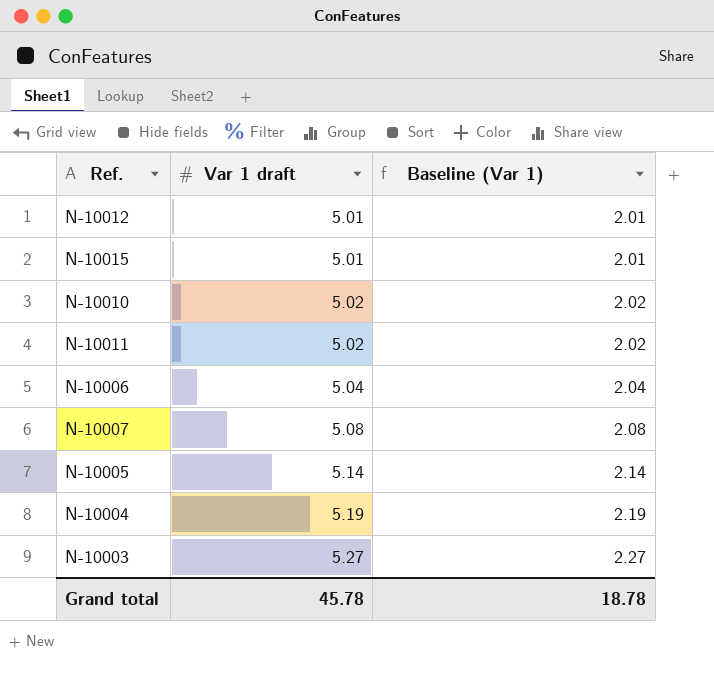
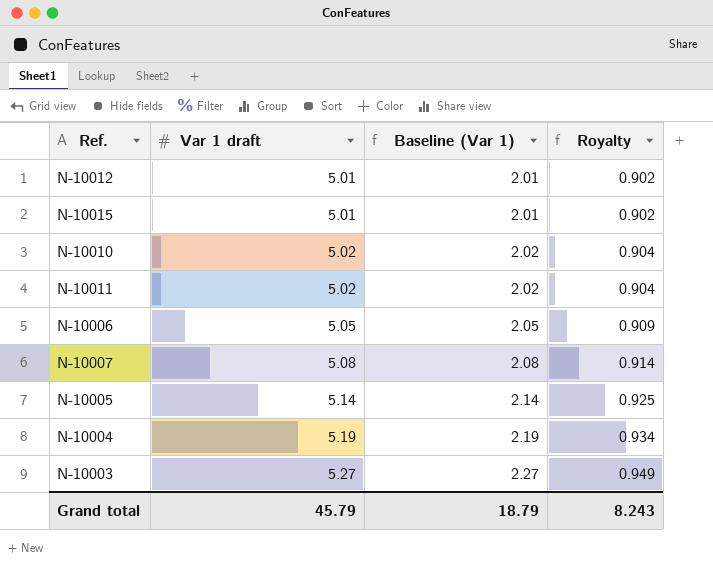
column Royalty | formula: none -> [Var 1 draft] * 0.18
N-10006 | Var 1 draft: 5.04 -> 5.05
N-10006 | Baseline (Var 1): 2.04 -> 2.05
Grand total | Var 1 draft: 45.78 -> 45.79
Grand total | Baseline (Var 1): 18.78 -> 18.79

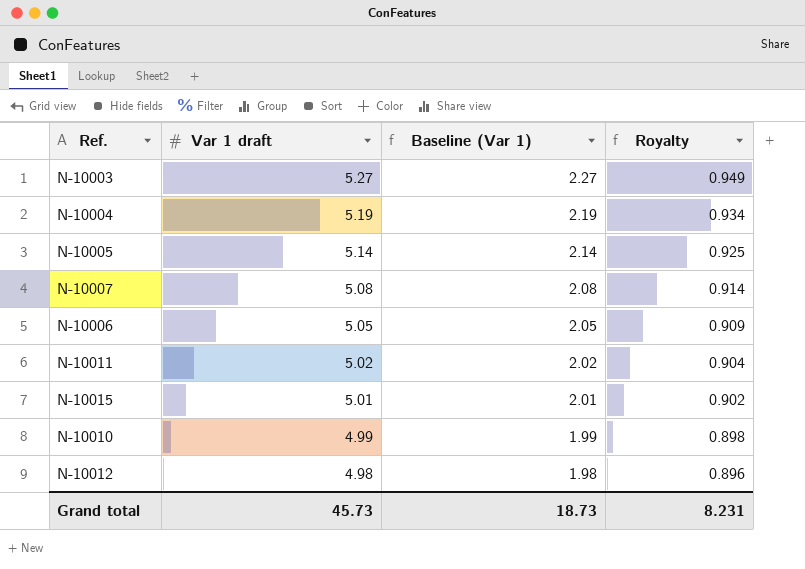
row order: Var 1 draft ascending -> Var 1 draft descending
N-10010 | Var 1 draft: 5.02 -> 4.99
N-10010 | Baseline (Var 1): 2.02 -> 1.99
N-10010 | Royalty: 0.904 -> 0.898
N-10012 | Var 1 draft: 5.01 -> 4.98
N-10012 | Baseline (Var 1): 2.01 -> 1.98
N-10012 | Royalty: 0.902 -> 0.896
Grand total | Var 1 draft: 45.79 -> 45.73
Grand total | Baseline (Var 1): 18.79 -> 18.73
Grand total | Royalty: 8.243 -> 8.231

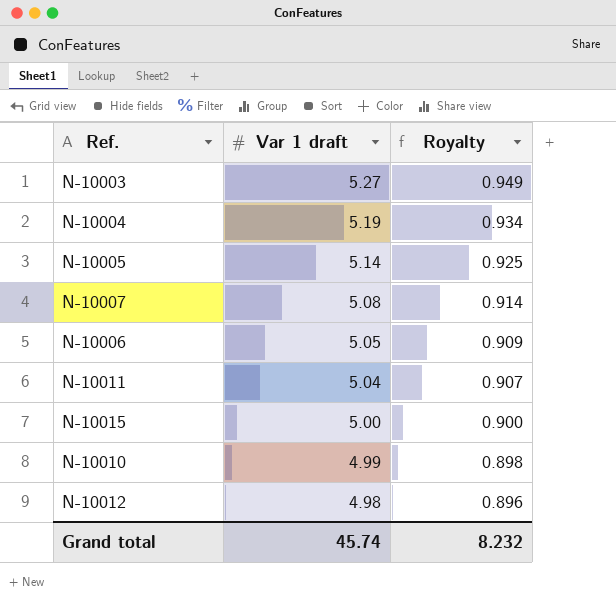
column Baseline (Var 1) | formula: [Var 1 draft] - 3 -> none
N-10011 | Var 1 draft: 5.02 -> 5.04
N-10011 | Royalty: 0.904 -> 0.907
N-10015 | Var 1 draft: 5.01 -> 5.00
N-10015 | Royalty: 0.902 -> 0.900
Grand total | Var 1 draft: 45.73 -> 45.74
Grand total | Royalty: 8.231 -> 8.232

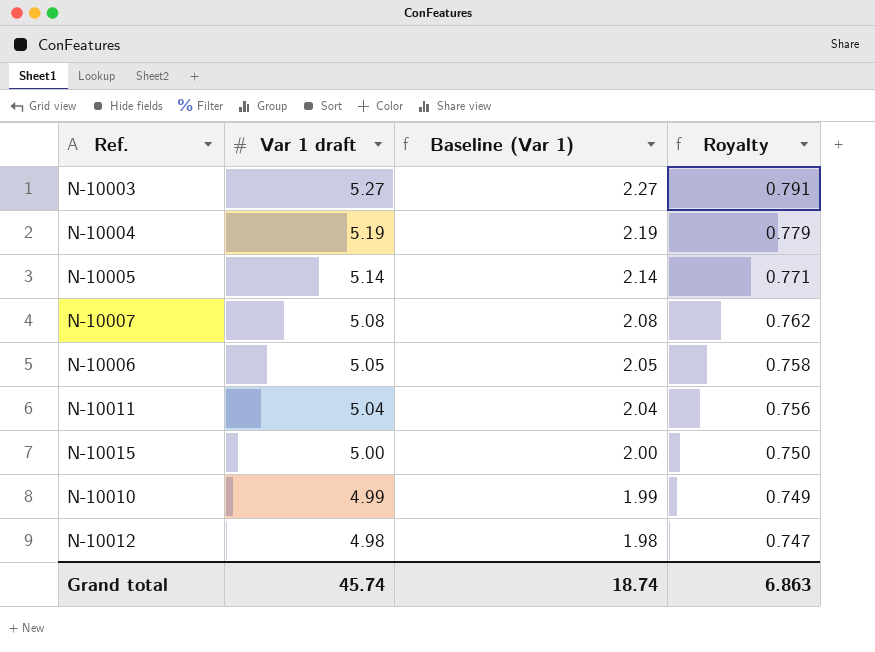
column Baseline (Var 1) | formula: none -> [Var 1 draft] - 3
column Royalty | formula: [Var 1 draft] * 0.18 -> [Var 1 draft] * 0.15
Grand total | Royalty: 8.232 -> 6.863

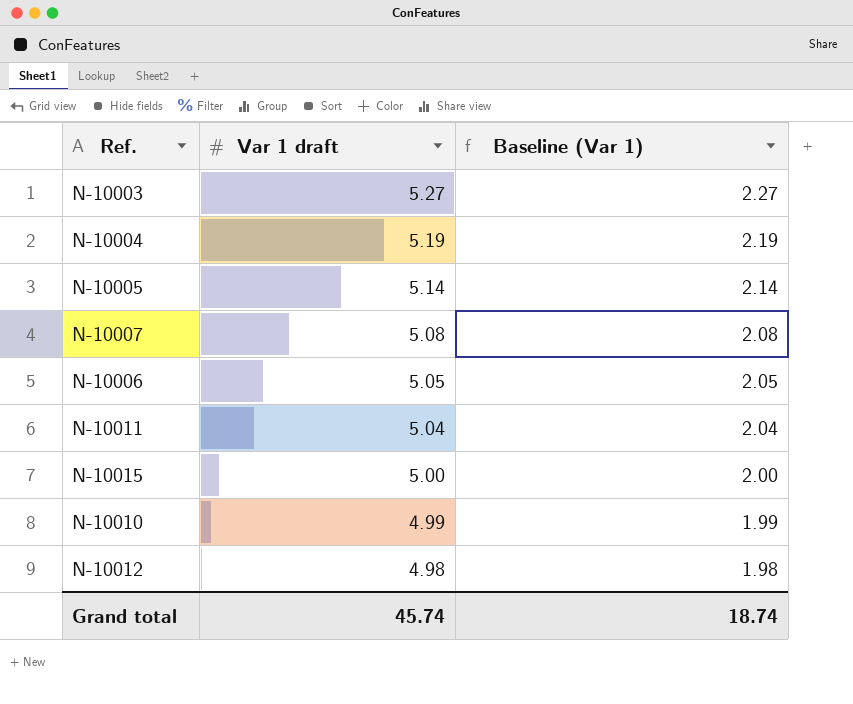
column Royalty | formula: [Var 1 draft] * 0.15 -> none

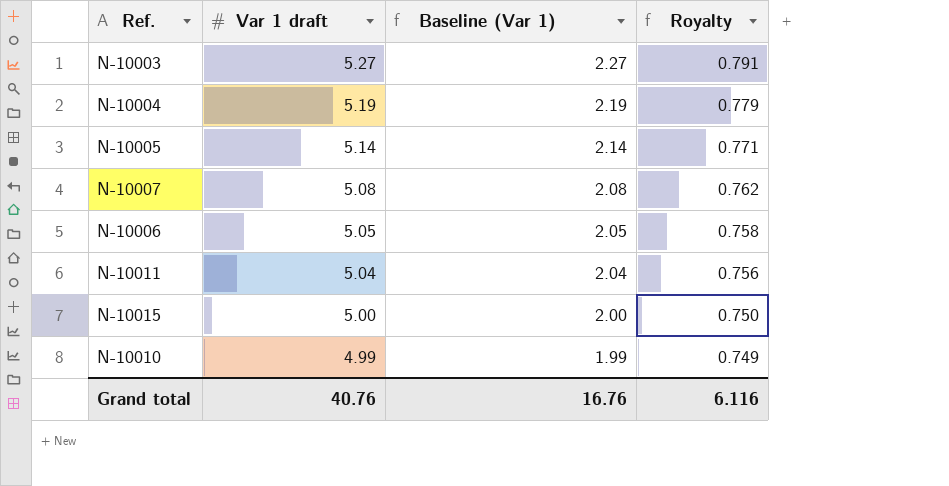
column Royalty | formula: none -> [Var 1 draft] * 0.15
row N-10012: 4.98 | 1.98 -> none
Grand total | Var 1 draft: 45.74 -> 40.76
Grand total | Baseline (Var 1): 18.74 -> 16.76

